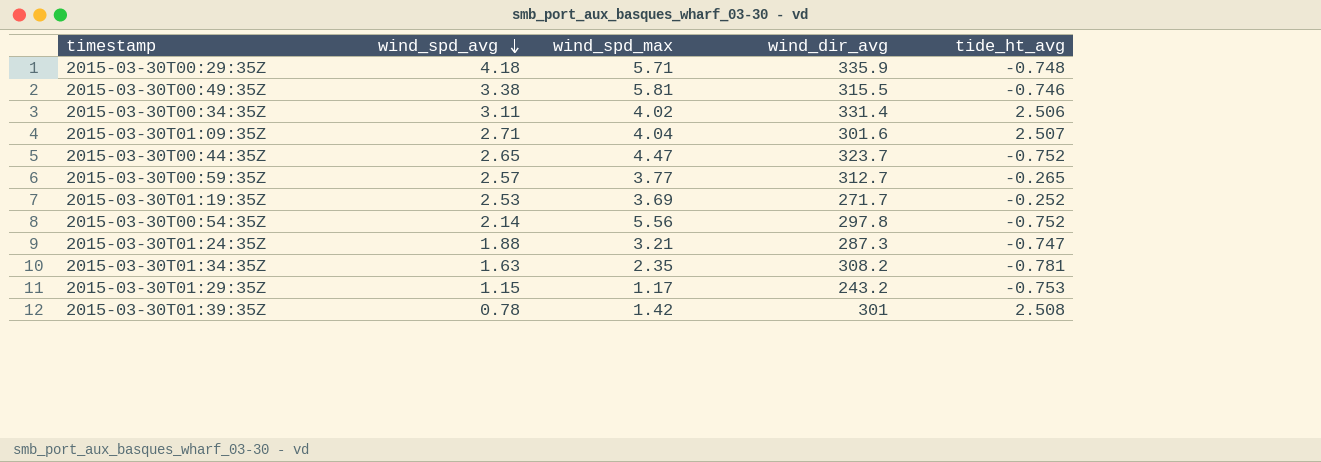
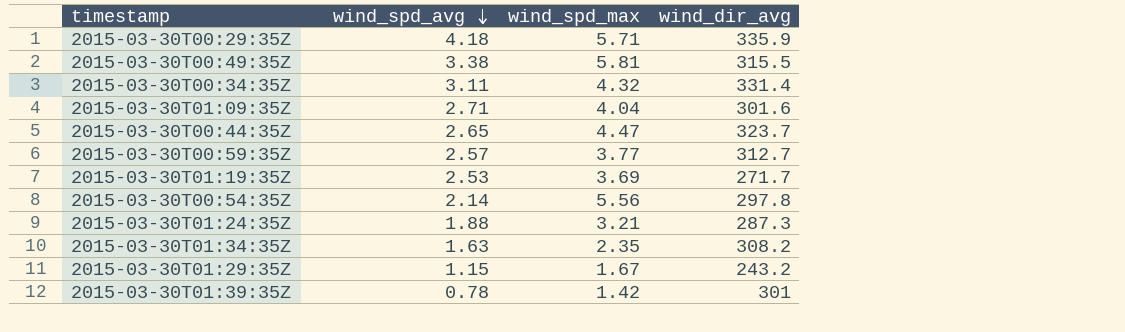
column tide_ht_avg | position: 5 -> none
2015-03-30T00:34:35Z | wind_spd_max: 4.02 -> 4.32
2015-03-30T01:29:35Z | wind_spd_max: 1.17 -> 1.67

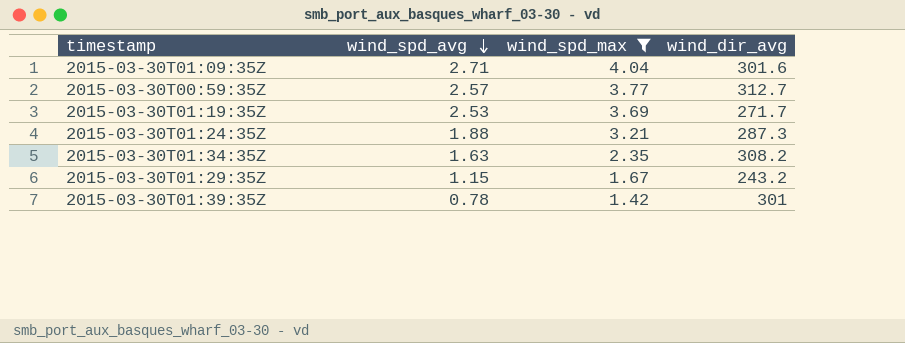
filter: none -> wind_spd_max <= 4.04

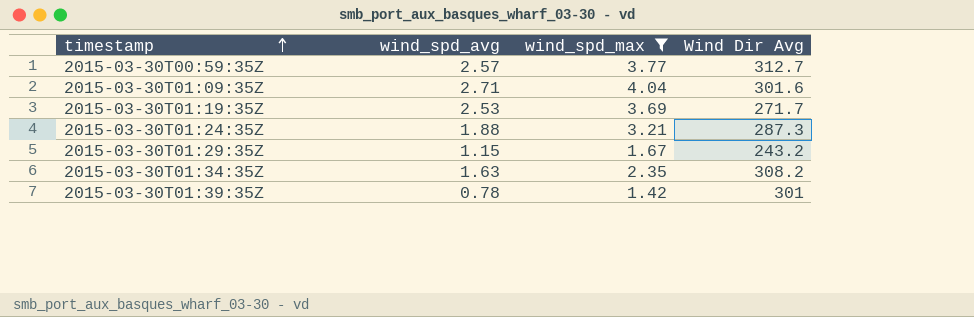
row order: wind_spd_avg descending -> timestamp ascending
column name: wind_dir_avg -> Wind Dir Avg

